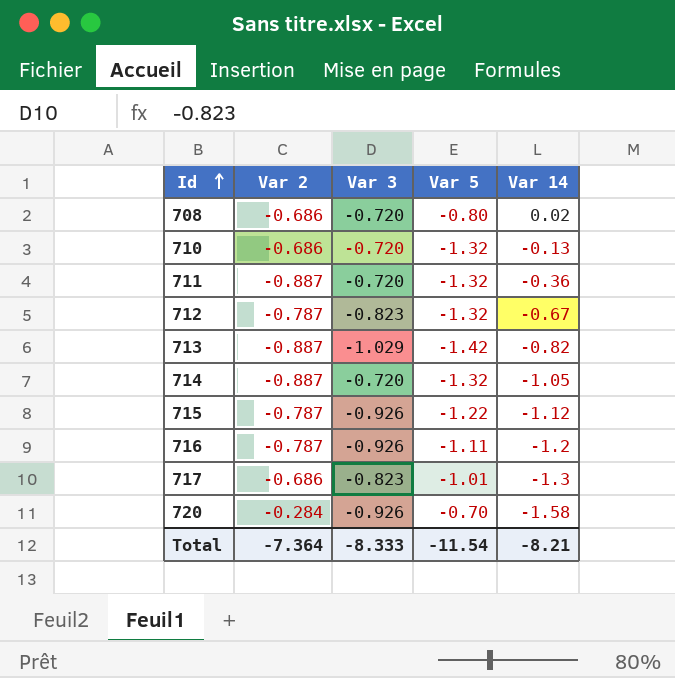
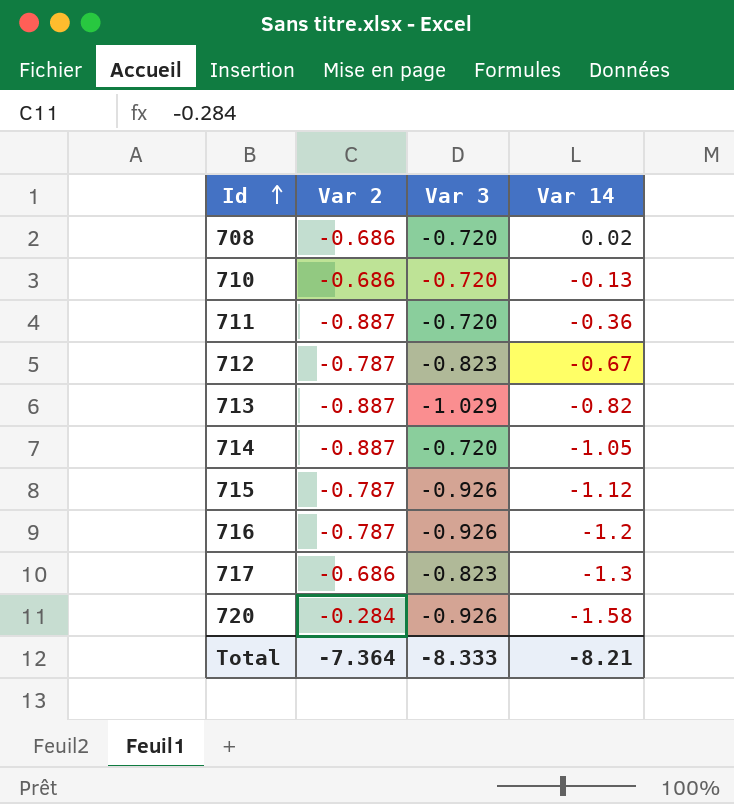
column Var 5 | position: 4 -> none

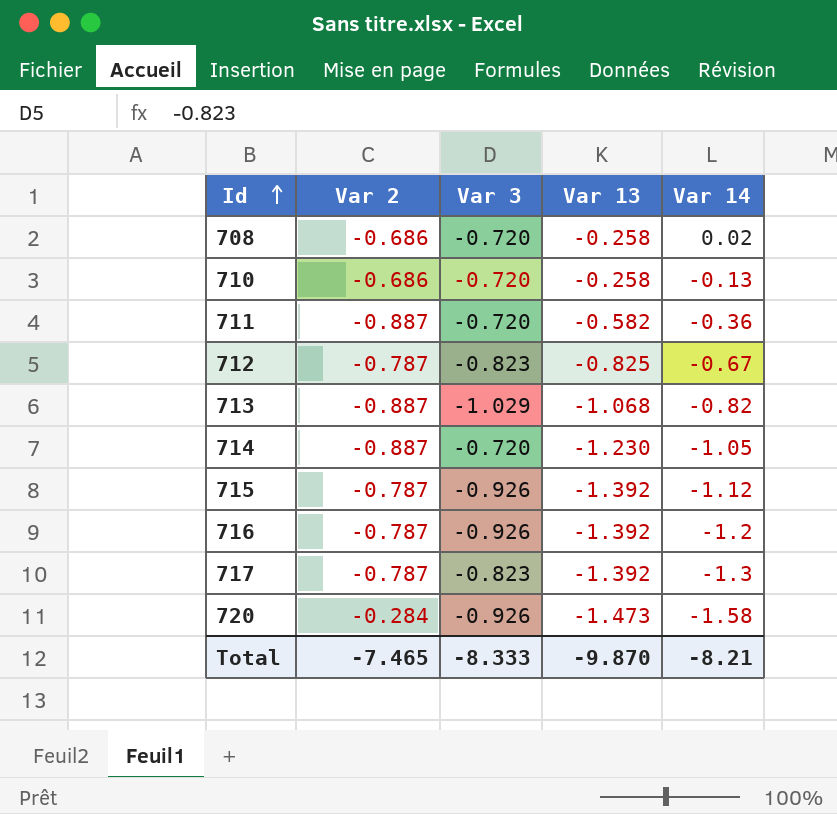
column Var 13 | position: none -> 4
717 | Var 2: -0.686 -> -0.787
Total | Var 2: -7.364 -> -7.465

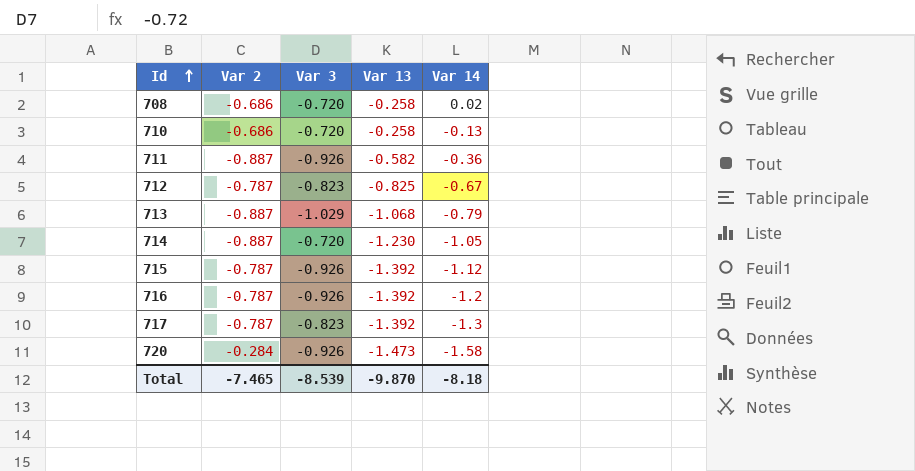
711 | Var 3: -0.720 -> -0.926
713 | Var 14: -0.82 -> -0.79
Total | Var 3: -8.333 -> -8.539
Total | Var 14: -8.21 -> -8.18

